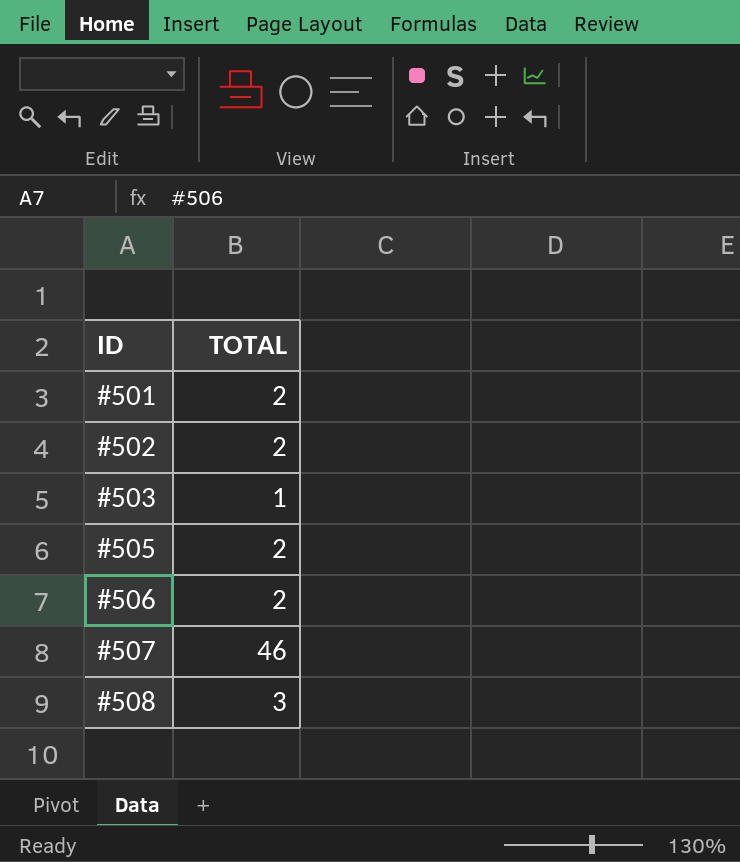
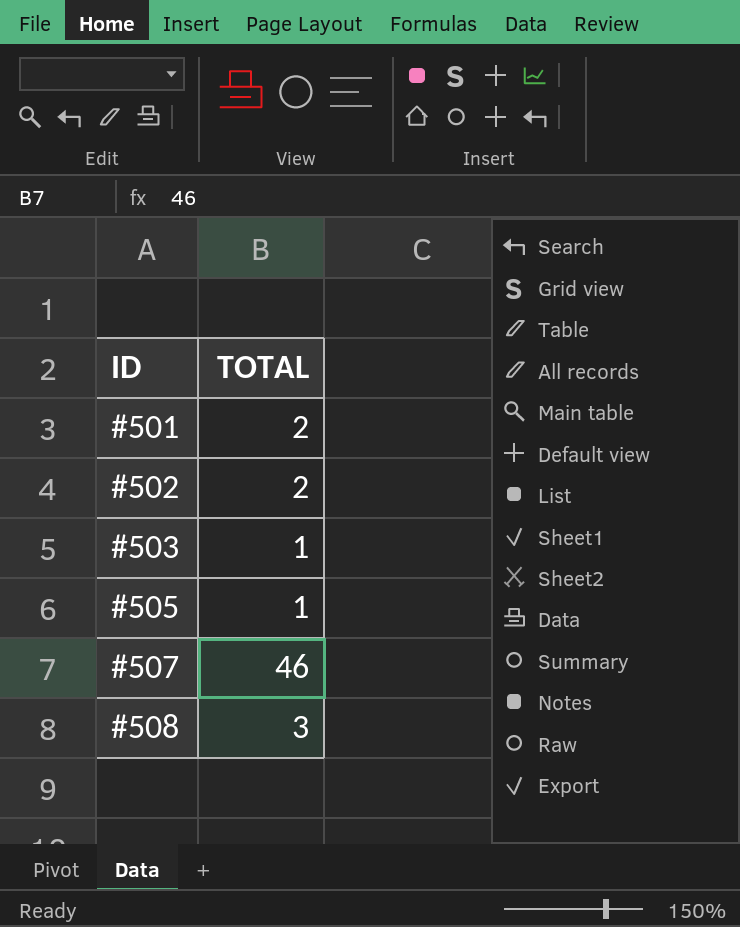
row #506: 2 -> none
#505 | TOTAL: 2 -> 1

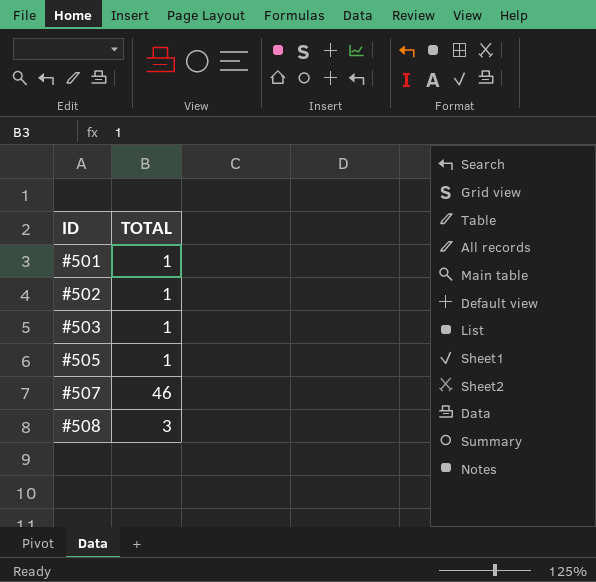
#501 | TOTAL: 2 -> 1
#502 | TOTAL: 2 -> 1

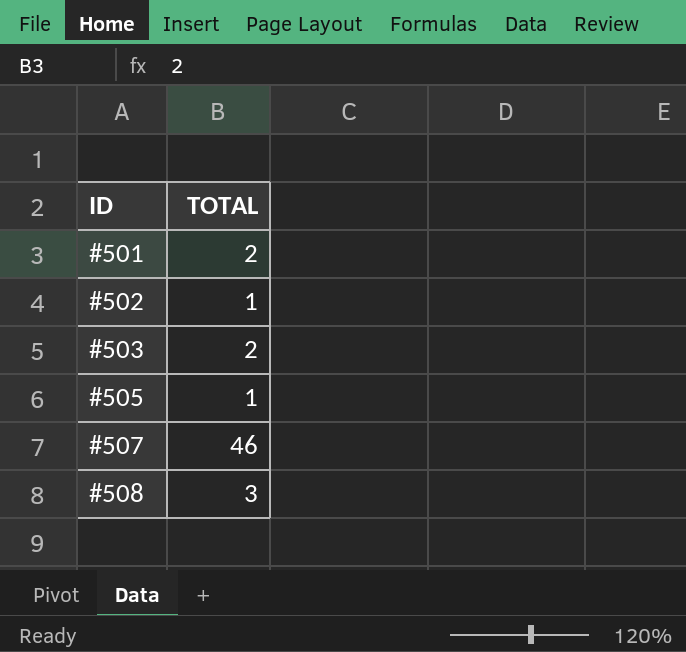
#501 | TOTAL: 1 -> 2
#503 | TOTAL: 1 -> 2

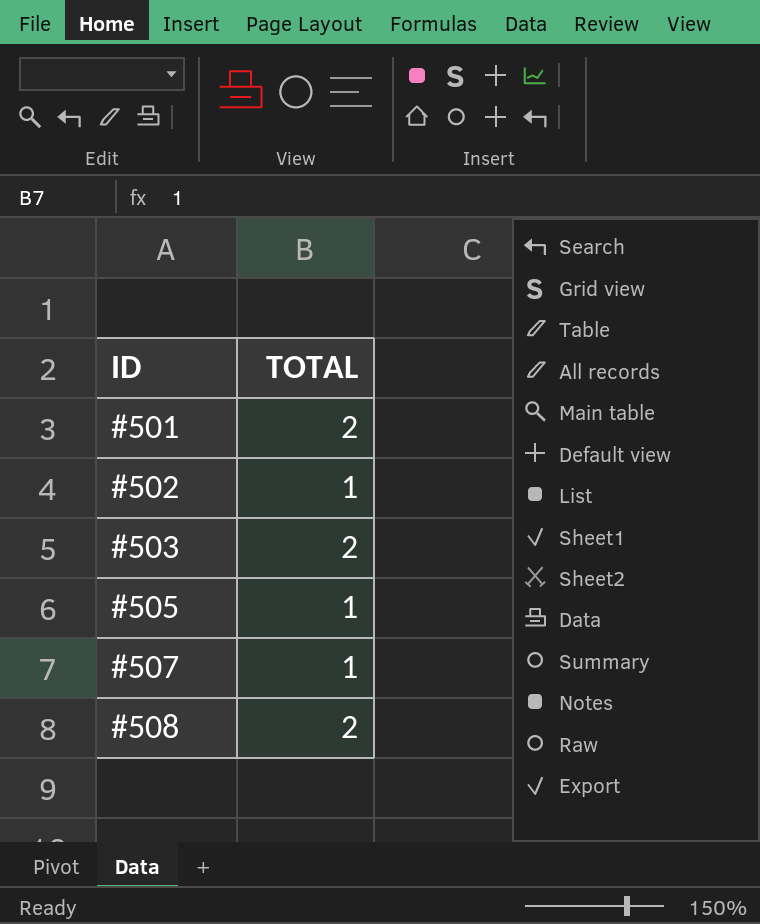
#507 | TOTAL: 46 -> 1
#508 | TOTAL: 3 -> 2

